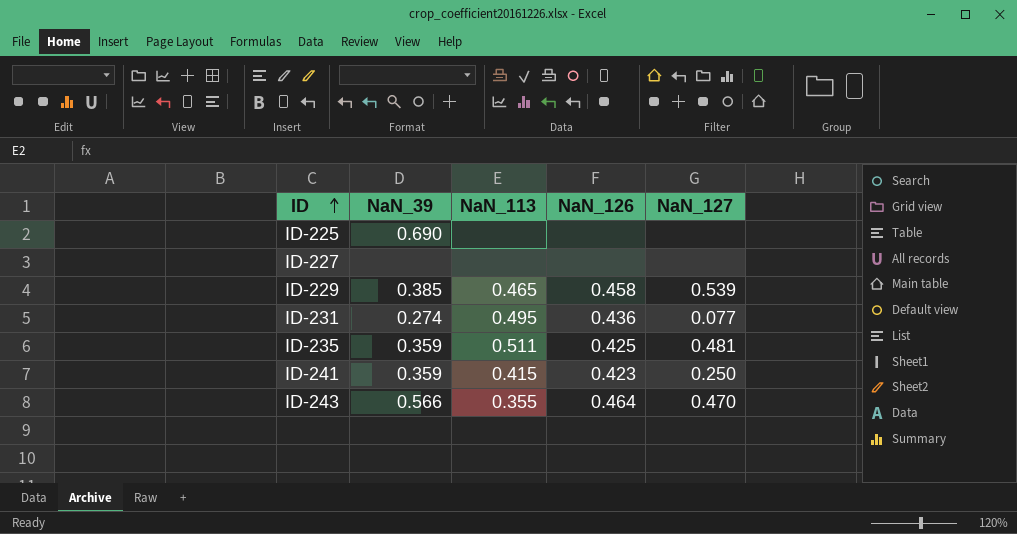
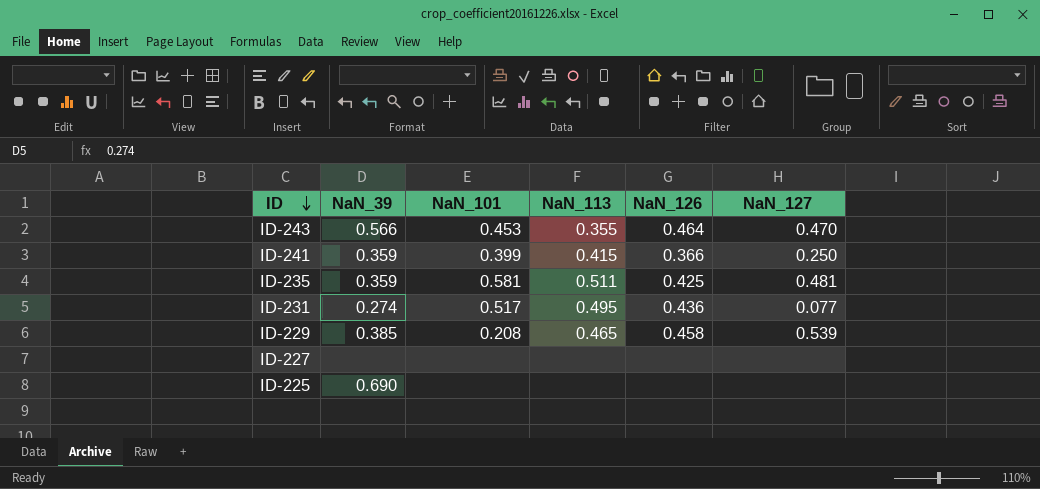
row order: ID ascending -> ID descending
column NaN_101 | position: none -> 3
ID-241 | NaN_126: 0.423 -> 0.366

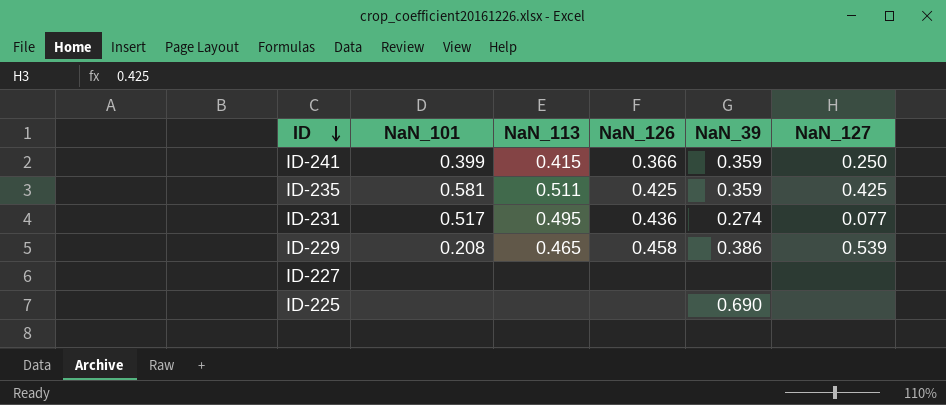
column NaN_39 | position: 2 -> 5
row ID-243: 0.566 | 0.453 | 0.355 | 0.464 | 0.470 -> none
ID-235 | NaN_127: 0.481 -> 0.425
ID-229 | NaN_39: 0.385 -> 0.386

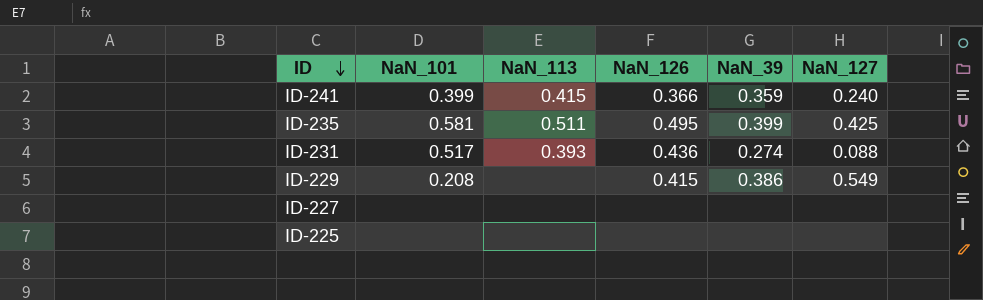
ID-241 | NaN_127: 0.250 -> 0.240
ID-235 | NaN_126: 0.425 -> 0.495
ID-235 | NaN_39: 0.359 -> 0.399
ID-231 | NaN_113: 0.495 -> 0.393
ID-231 | NaN_127: 0.077 -> 0.088
ID-229 | NaN_113: 0.465 -> none
ID-229 | NaN_126: 0.458 -> 0.415
ID-229 | NaN_127: 0.539 -> 0.549
ID-225 | NaN_39: 0.690 -> none

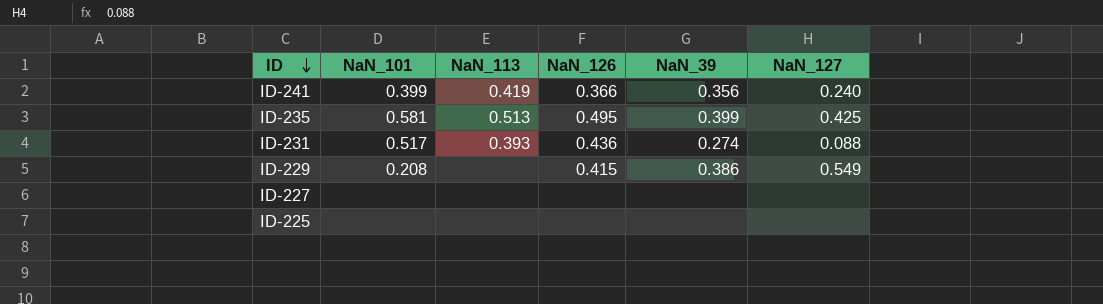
ID-241 | NaN_113: 0.415 -> 0.419
ID-241 | NaN_39: 0.359 -> 0.356
ID-235 | NaN_113: 0.511 -> 0.513

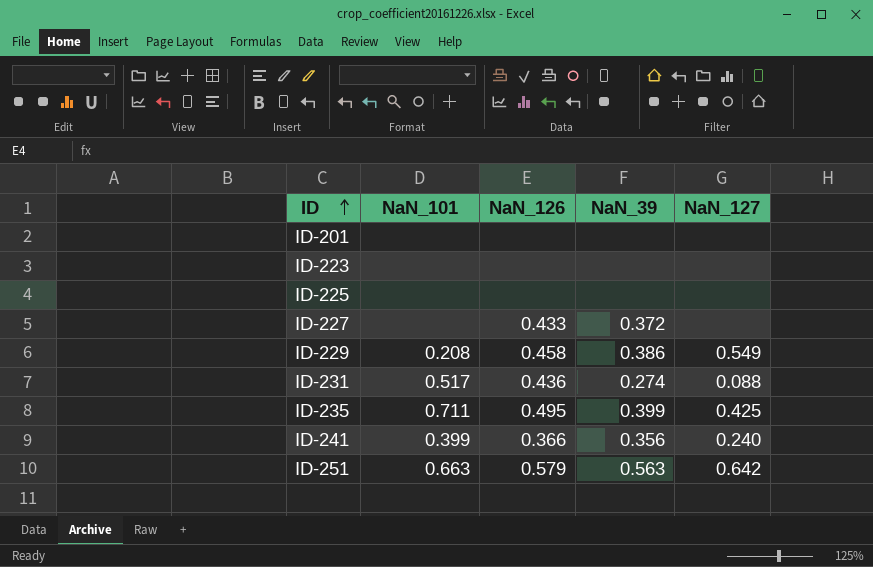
row order: ID descending -> ID ascending
column NaN_113 | position: 3 -> none
row ID-201: none -> none | none | none | none
row ID-223: none -> none | none | none | none
ID-227 | NaN_126: none -> 0.433
ID-227 | NaN_39: none -> 0.372
ID-229 | NaN_126: 0.415 -> 0.458
ID-235 | NaN_101: 0.581 -> 0.711
row ID-251: none -> 0.663 | 0.579 | 0.563 | 0.642

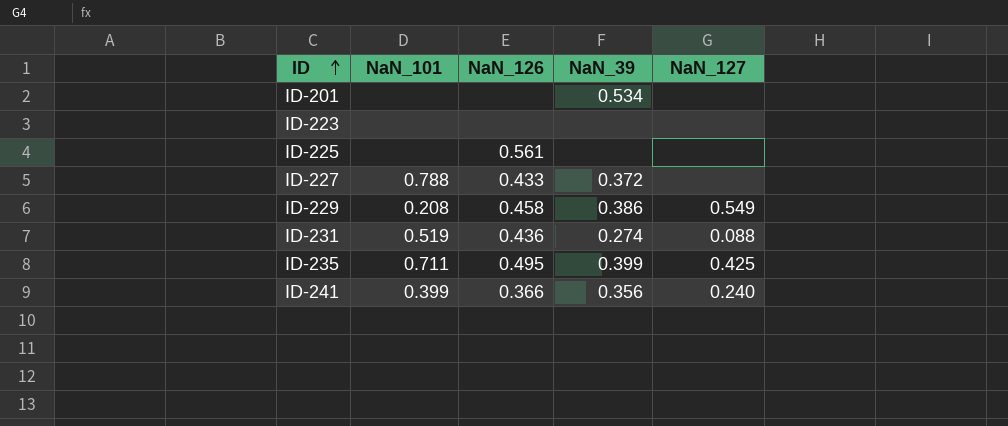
row ID-251: 0.663 | 0.579 | 0.563 | 0.642 -> none
ID-201 | NaN_39: none -> 0.534
ID-225 | NaN_126: none -> 0.561
ID-227 | NaN_101: none -> 0.788
ID-231 | NaN_101: 0.517 -> 0.519

